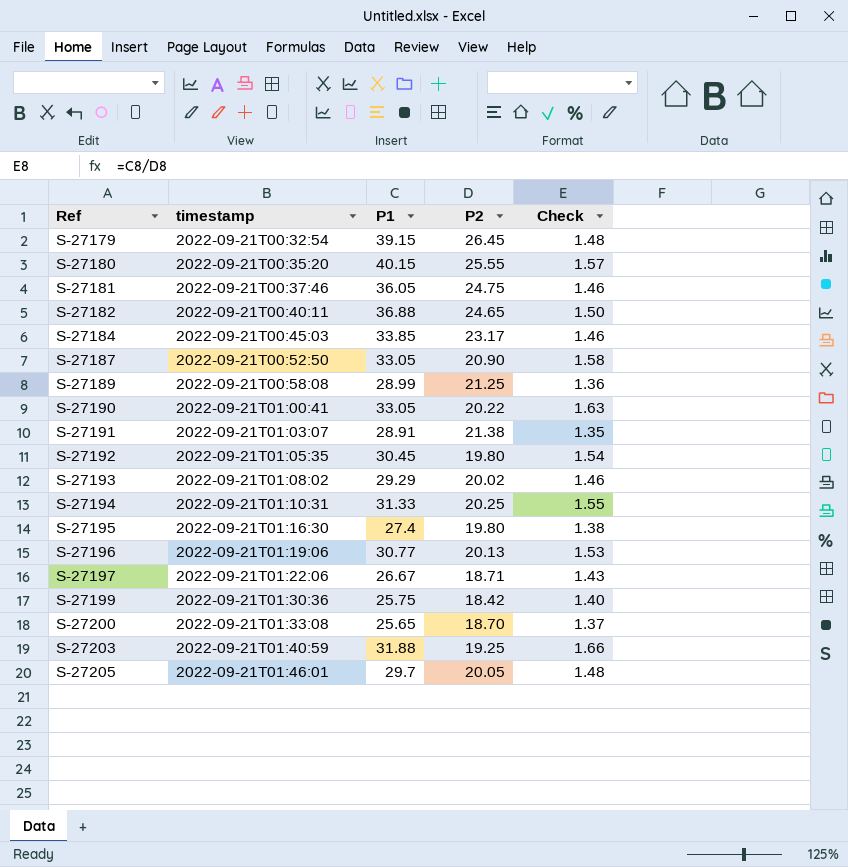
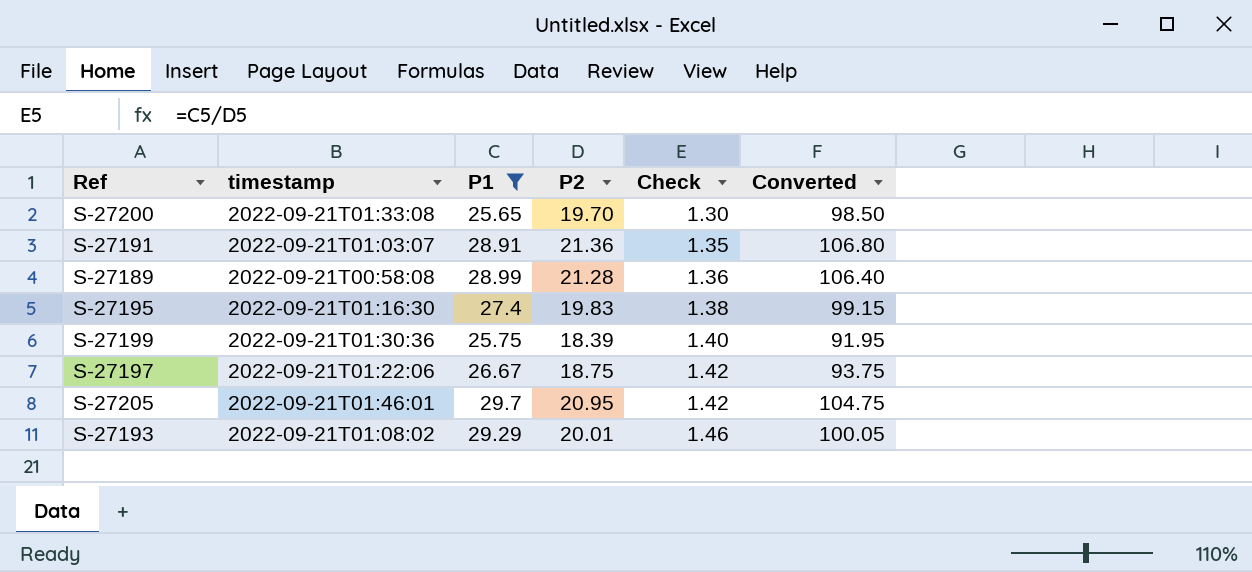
filter: none -> P1 <= 29.7
row order: Ref ascending -> Check ascending
column Converted | formula: none -> [P2] * 5
S-27200 | P2: 18.70 -> 19.70
S-27200 | Check: 1.37 -> 1.30
S-27191 | P2: 21.38 -> 21.36
S-27189 | P2: 21.25 -> 21.28
S-27195 | P2: 19.80 -> 19.83
S-27199 | P2: 18.42 -> 18.39
S-27197 | P2: 18.71 -> 18.75
S-27197 | Check: 1.43 -> 1.42
S-27205 | P2: 20.05 -> 20.95
S-27205 | Check: 1.48 -> 1.42
S-27193 | P2: 20.02 -> 20.01

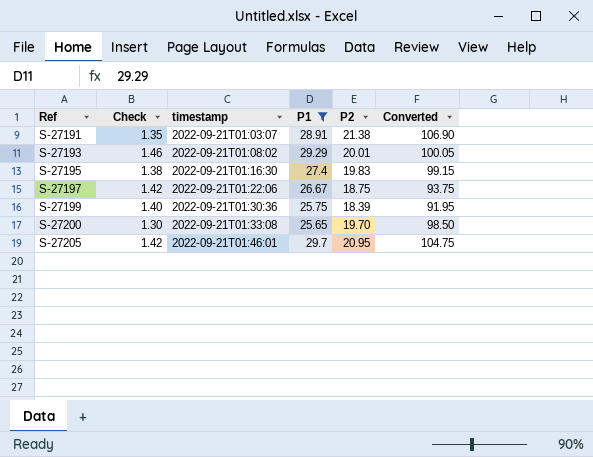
row order: Check ascending -> Ref ascending
column Check | position: 5 -> 2
row S-27189: 2022-09-21T00:58:08 | 28.99 | 21.28 | 1.36 | 106.40 -> none
S-27191 | P2: 21.36 -> 21.38
S-27191 | Converted: 106.80 -> 106.90

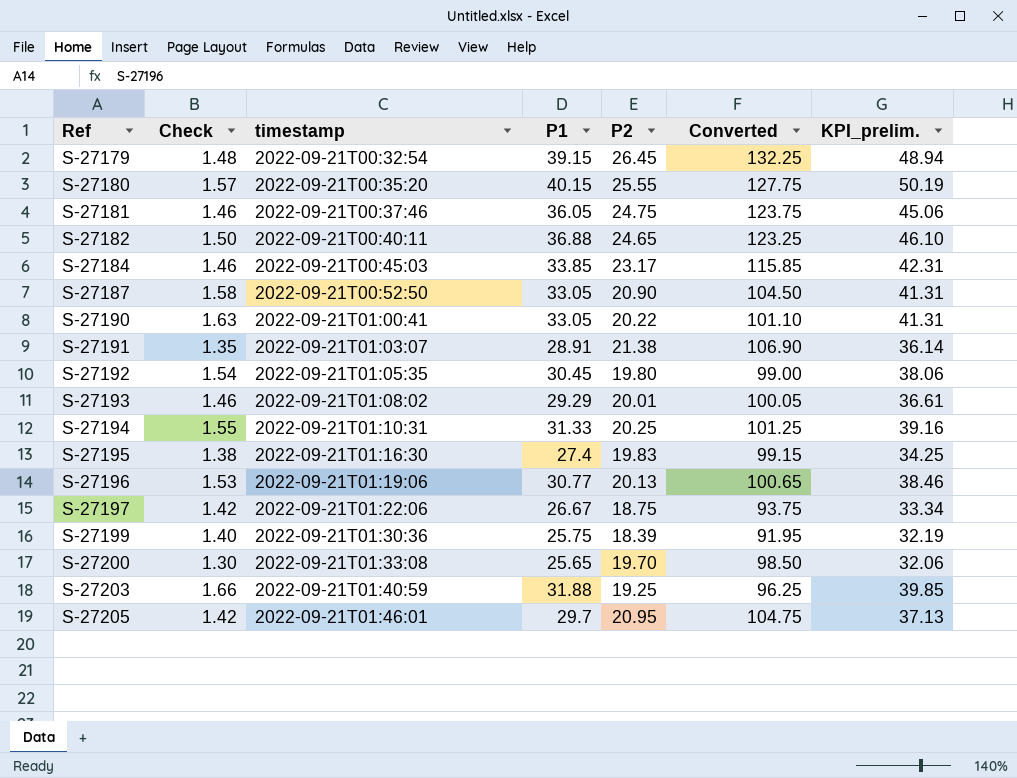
filter: P1 <= 29.7 -> none
column KPI_prelim. | formula: none -> [P1] * 1.25

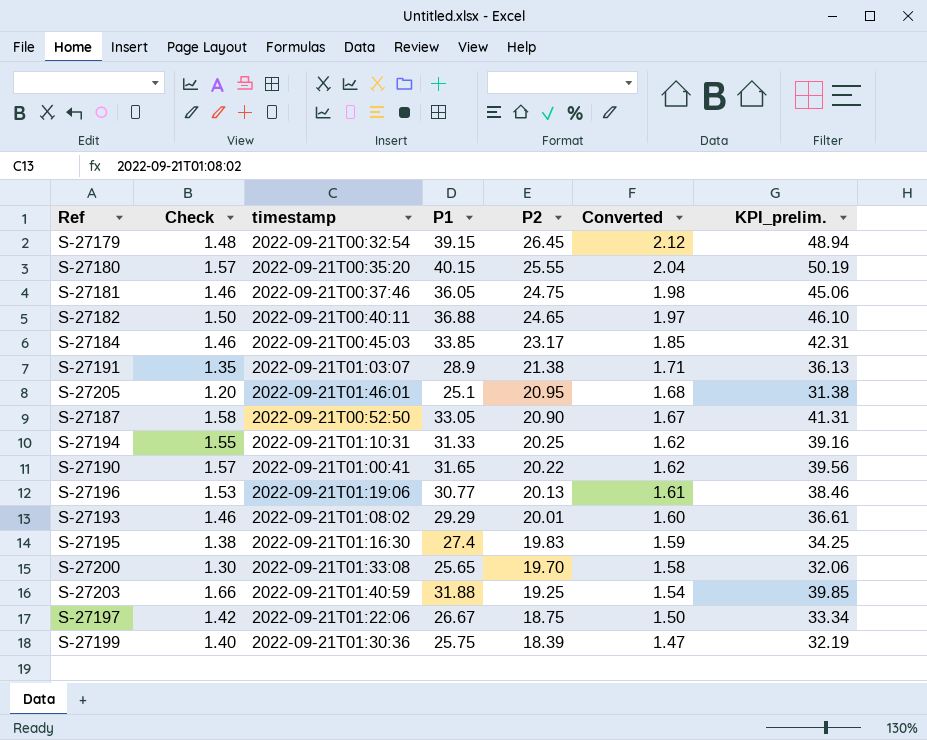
row order: Ref ascending -> P2 descending
column Converted | formula: [P2] * 5 -> [P2] * 0.08
row S-27192: 1.54 | 2022-09-21T01:05:35 | 30.45 | 19.80 | 99.00 | 38.06 -> none
S-27191 | P1: 28.91 -> 28.9
S-27191 | KPI_prelim.: 36.14 -> 36.13
S-27205 | Check: 1.42 -> 1.20
S-27205 | P1: 29.7 -> 25.1
S-27205 | KPI_prelim.: 37.13 -> 31.38
S-27190 | Check: 1.63 -> 1.57
S-27190 | P1: 33.05 -> 31.65
S-27190 | KPI_prelim.: 41.31 -> 39.56

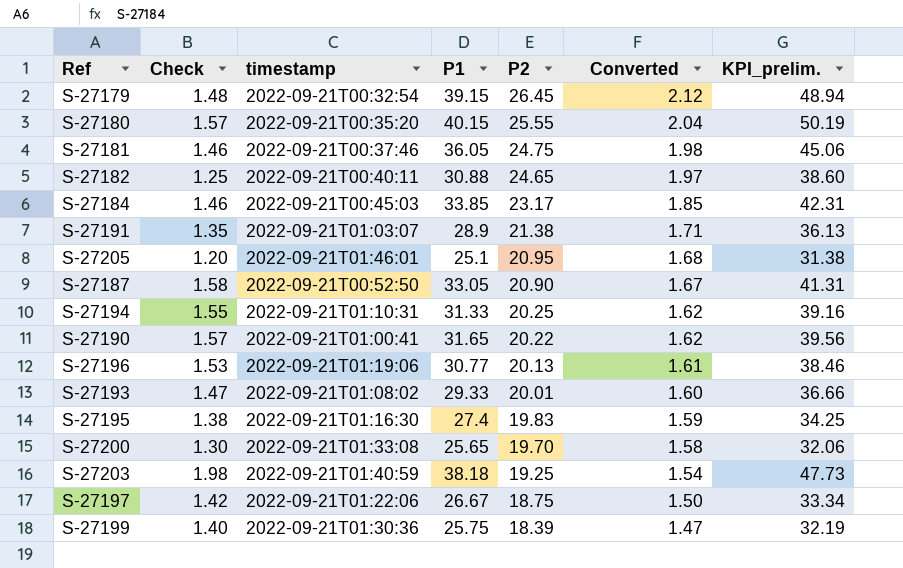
S-27182 | Check: 1.50 -> 1.25
S-27182 | P1: 36.88 -> 30.88
S-27182 | KPI_prelim.: 46.10 -> 38.60
S-27193 | Check: 1.46 -> 1.47
S-27193 | P1: 29.29 -> 29.33
S-27193 | KPI_prelim.: 36.61 -> 36.66
S-27203 | Check: 1.66 -> 1.98
S-27203 | P1: 31.88 -> 38.18
S-27203 | KPI_prelim.: 39.85 -> 47.73

